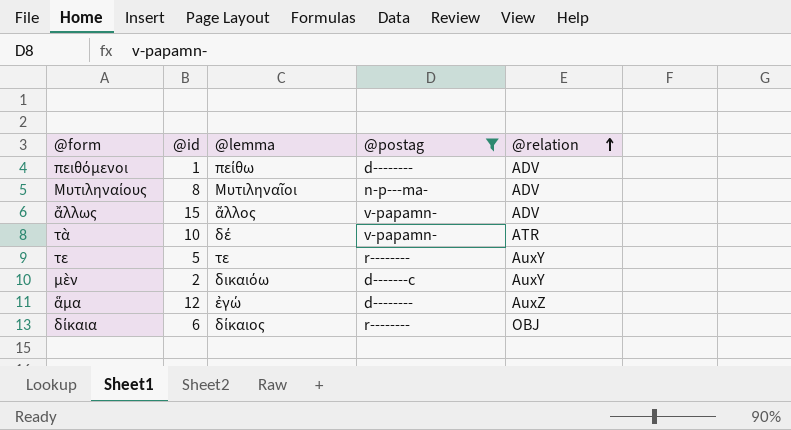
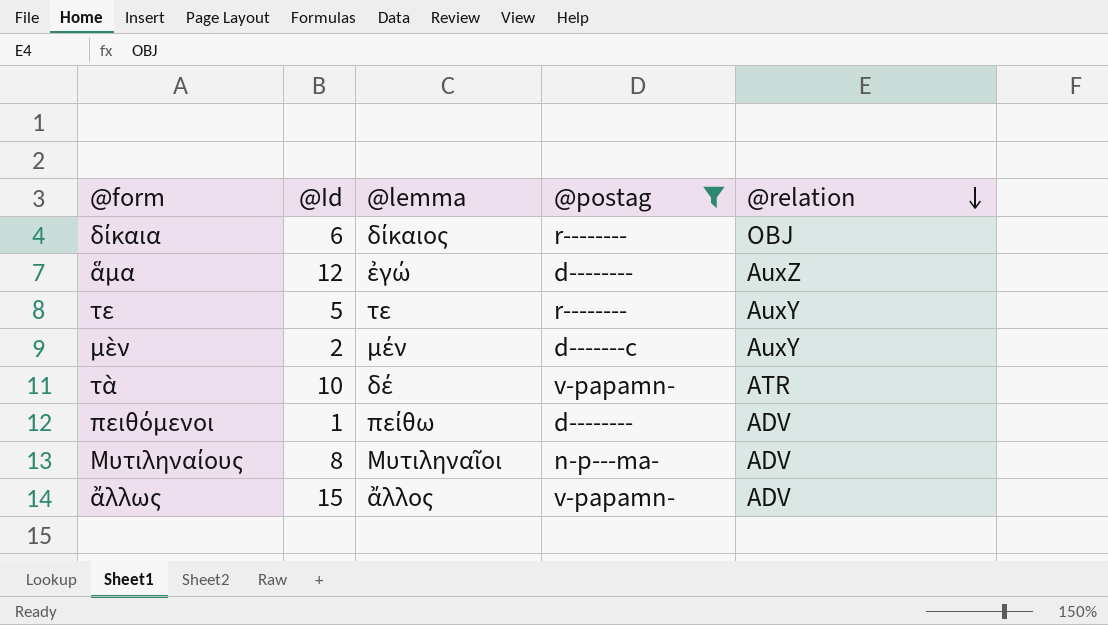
row order: @relation ascending -> @relation descending
column name: @id -> @Id
μὲν | @lemma: δικαιόω -> μέν

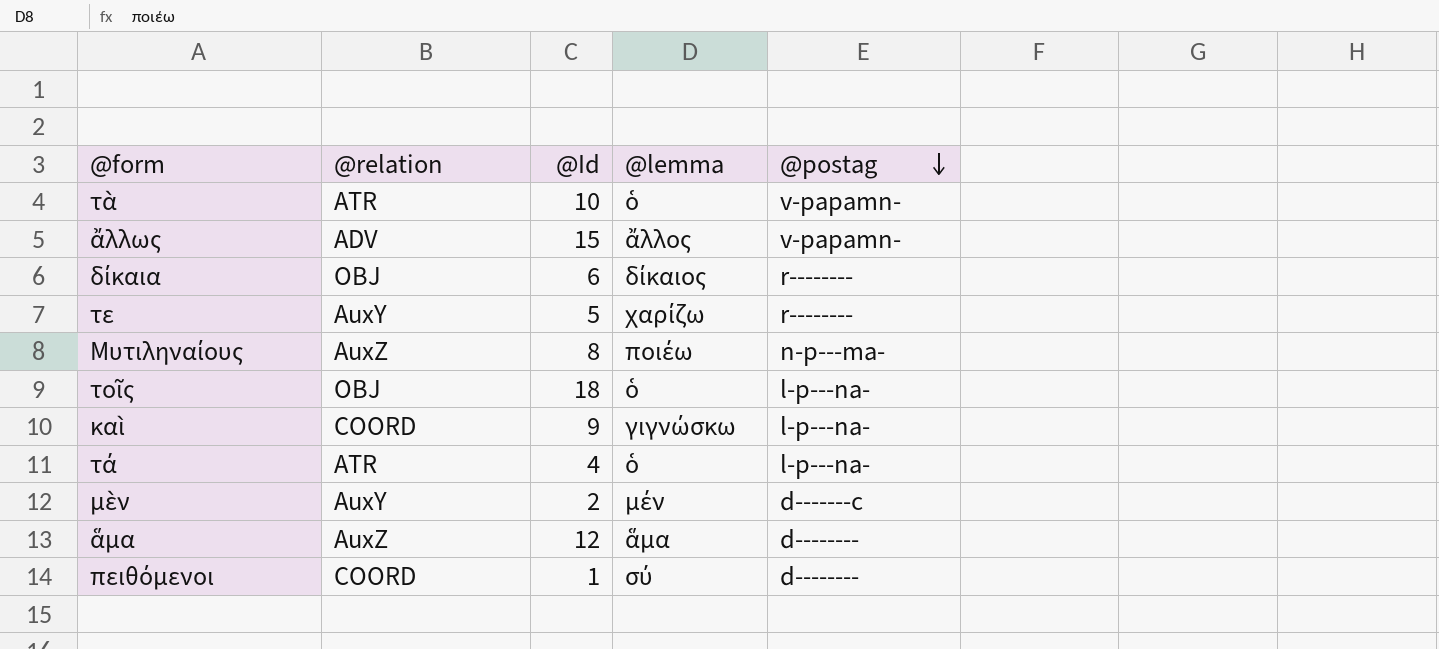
filter: @postag != l-p---na- -> none
row order: @relation descending -> @postag descending
column @relation | position: 5 -> 2
τὰ | @lemma: δέ -> ὁ
τε | @lemma: τε -> χαρίζω
Μυτιληναίους | @relation: ADV -> AuxZ
Μυτιληναίους | @lemma: Μυτιληναῖοι -> ποιέω
ἅμα | @lemma: ἐγώ -> ἅμα
πειθόμενοι | @relation: ADV -> COORD
πειθόμενοι | @lemma: πείθω -> σύ

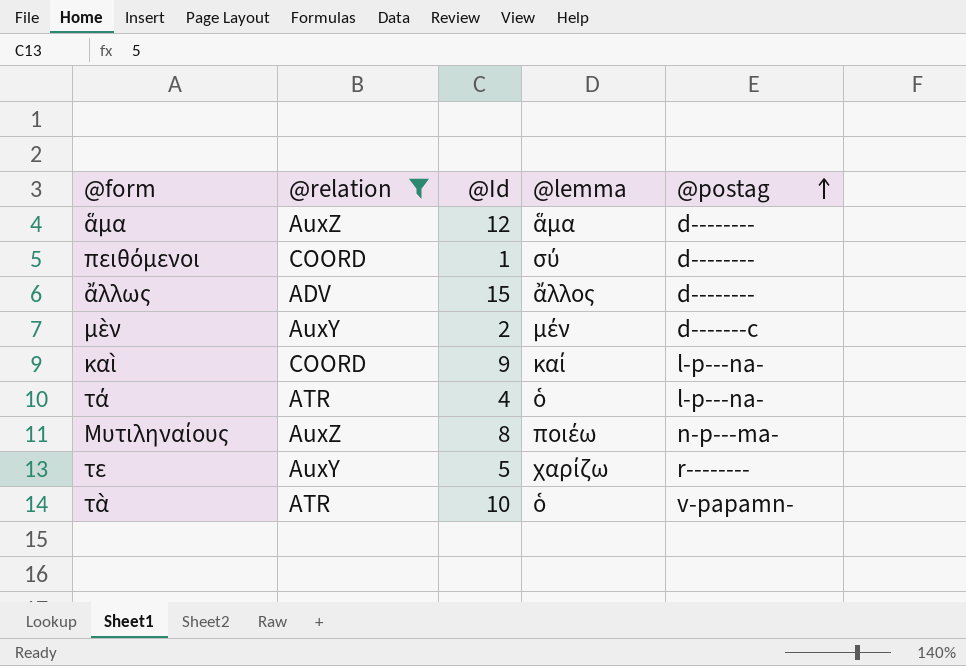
filter: none -> @relation != OBJ
row order: @postag descending -> @postag ascending
ἄλλως | @postag: v-papamn- -> d--------
καὶ | @lemma: γιγνώσκω -> καί

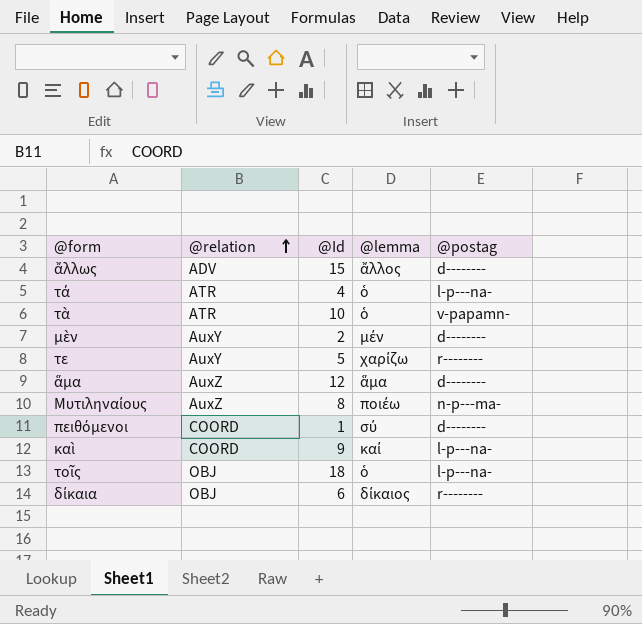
filter: @relation != OBJ -> none
row order: @postag ascending -> @relation ascending
μὲν | @postag: d-------c -> d--------

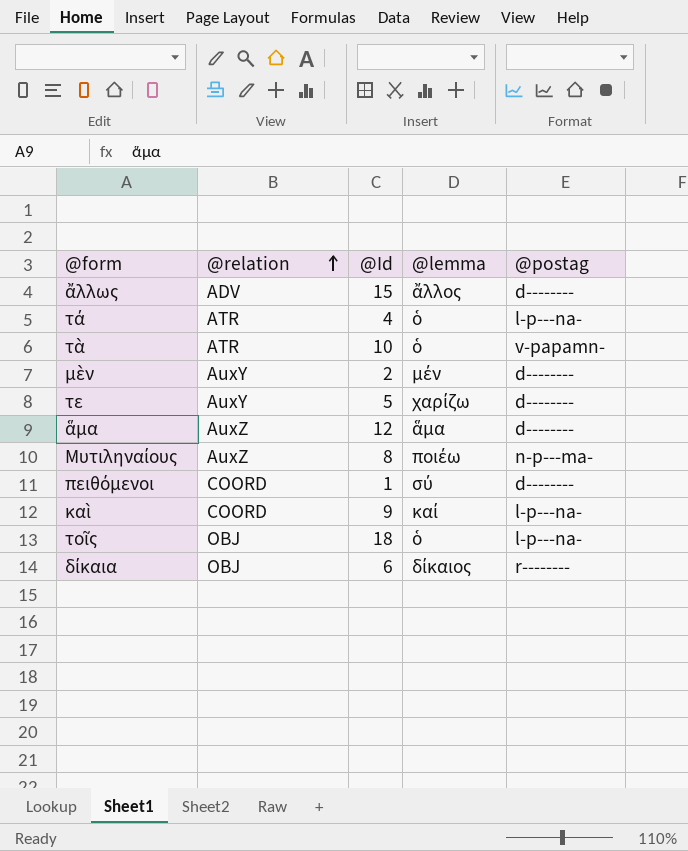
τε | @postag: r-------- -> d--------

